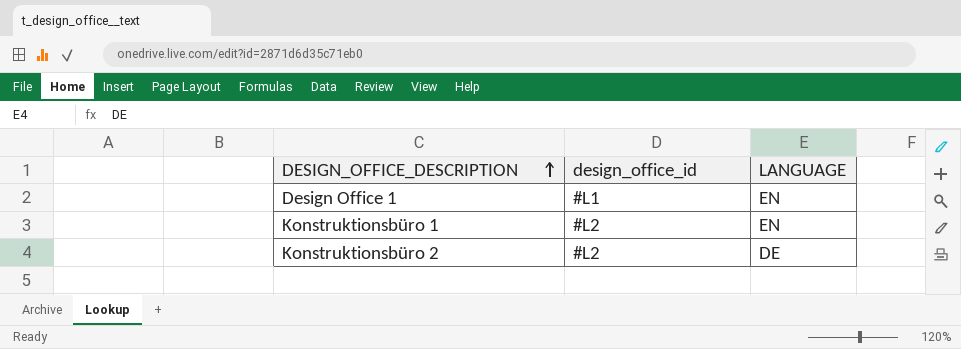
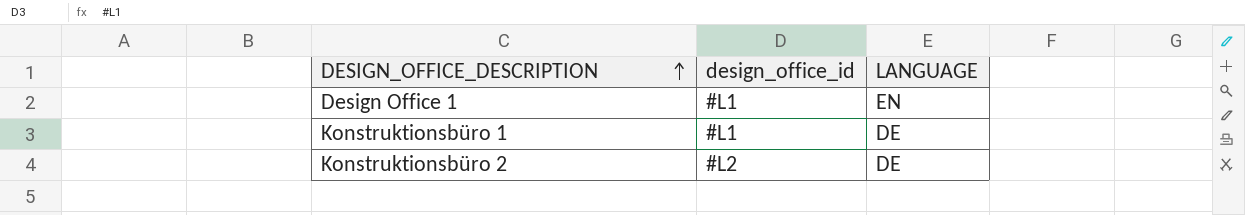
Konstruktionsbüro 1 | design_office_id: #L2 -> #L1
Konstruktionsbüro 1 | LANGUAGE: EN -> DE

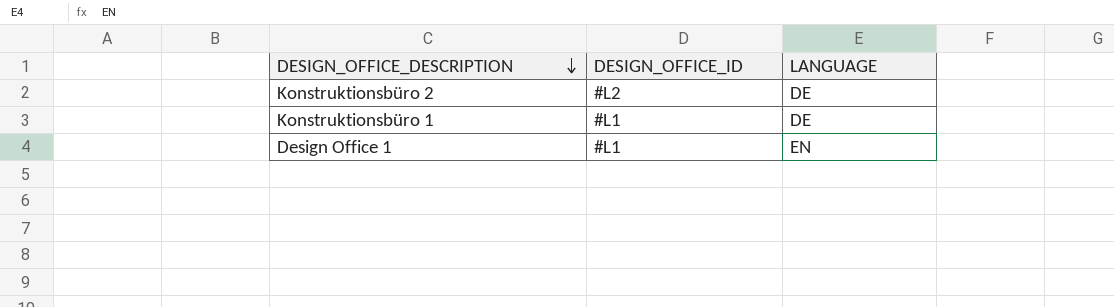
row order: DESIGN_OFFICE_DESCRIPTION ascending -> DESIGN_OFFICE_DESCRIPTION descending
column name: design_office_id -> DESIGN_OFFICE_ID

